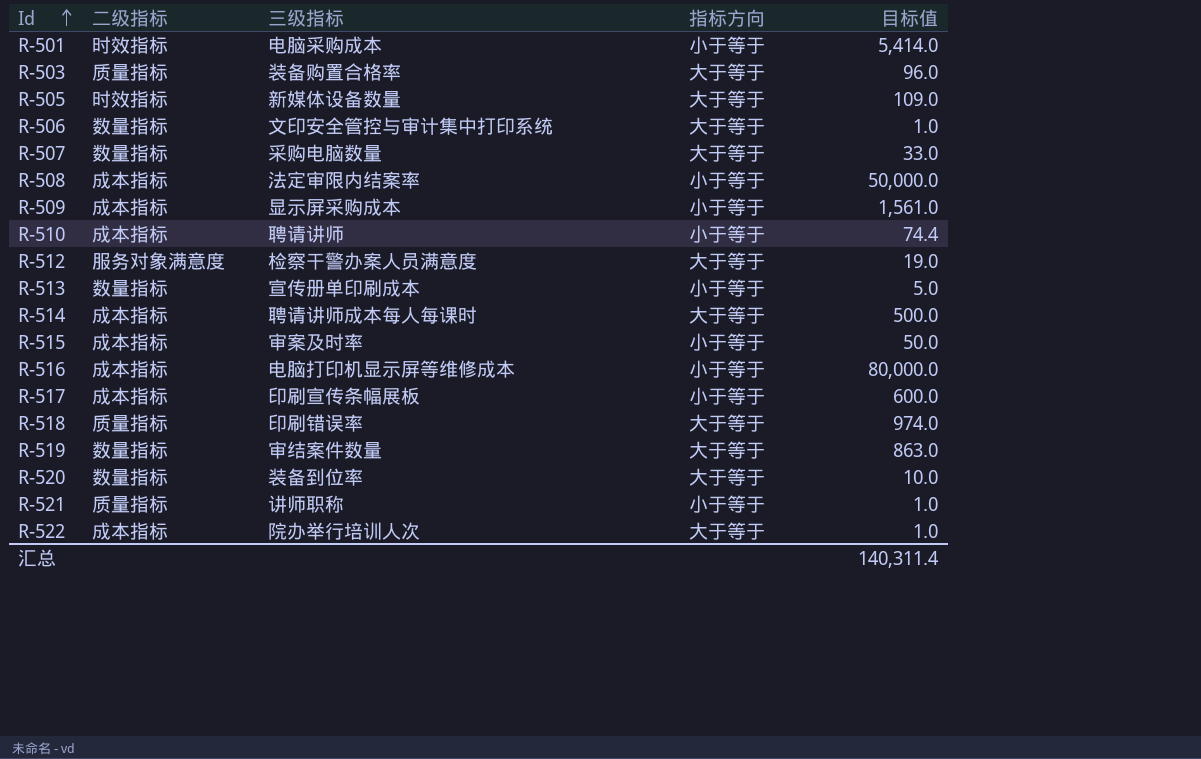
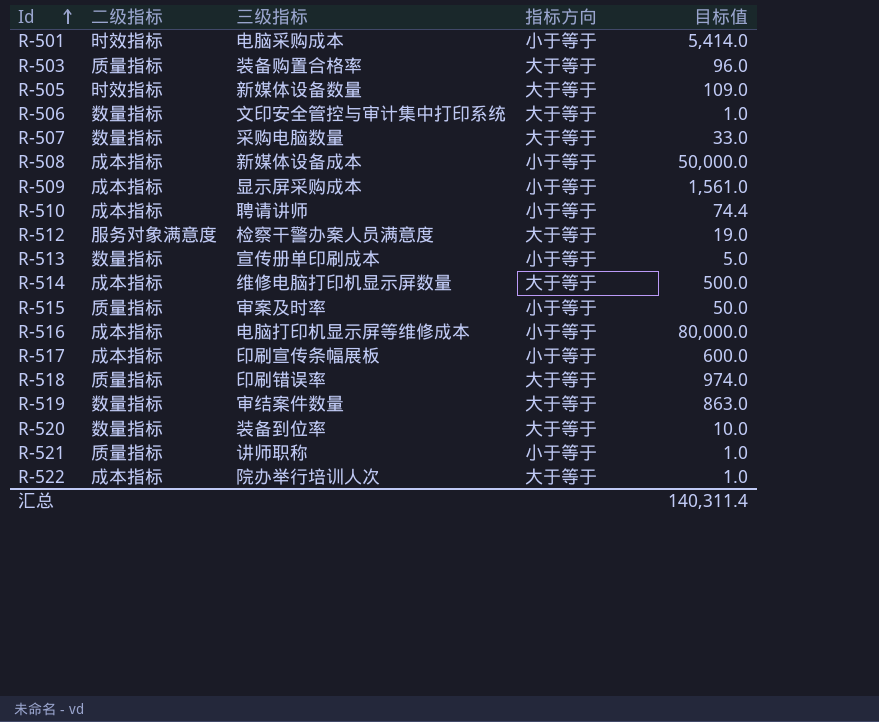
R-508 | 三级指标: 法定审限内结案率 -> 新媒体设备成本
R-514 | 三级指标: 聘请讲师成本每人每课时 -> 维修电脑打印机显示屏数量
R-515 | 二级指标: 成本指标 -> 质量指标

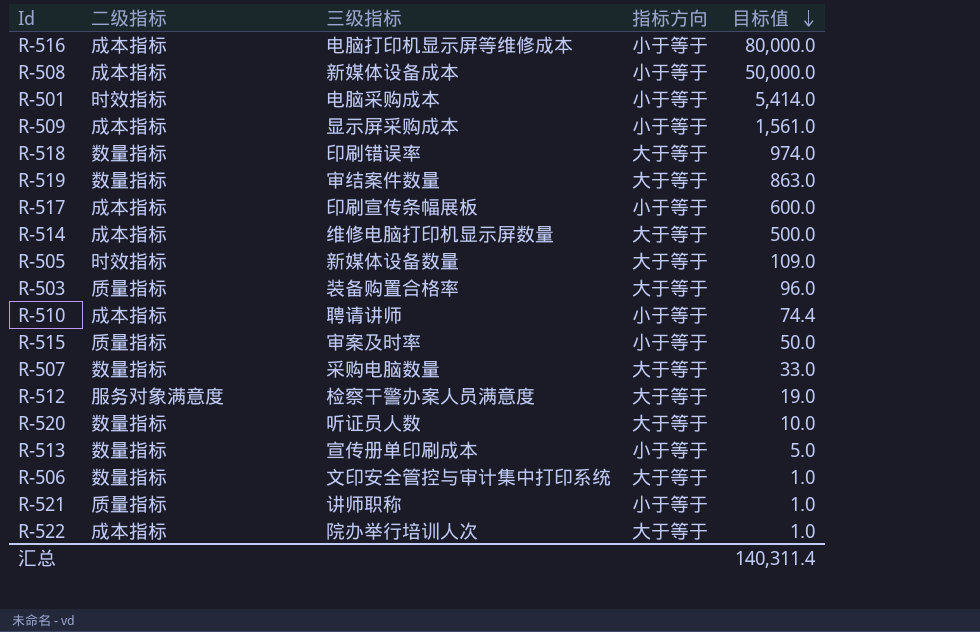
row order: Id ascending -> 目标值 descending
R-518 | 二级指标: 质量指标 -> 数量指标
R-520 | 三级指标: 装备到位率 -> 听证员人数

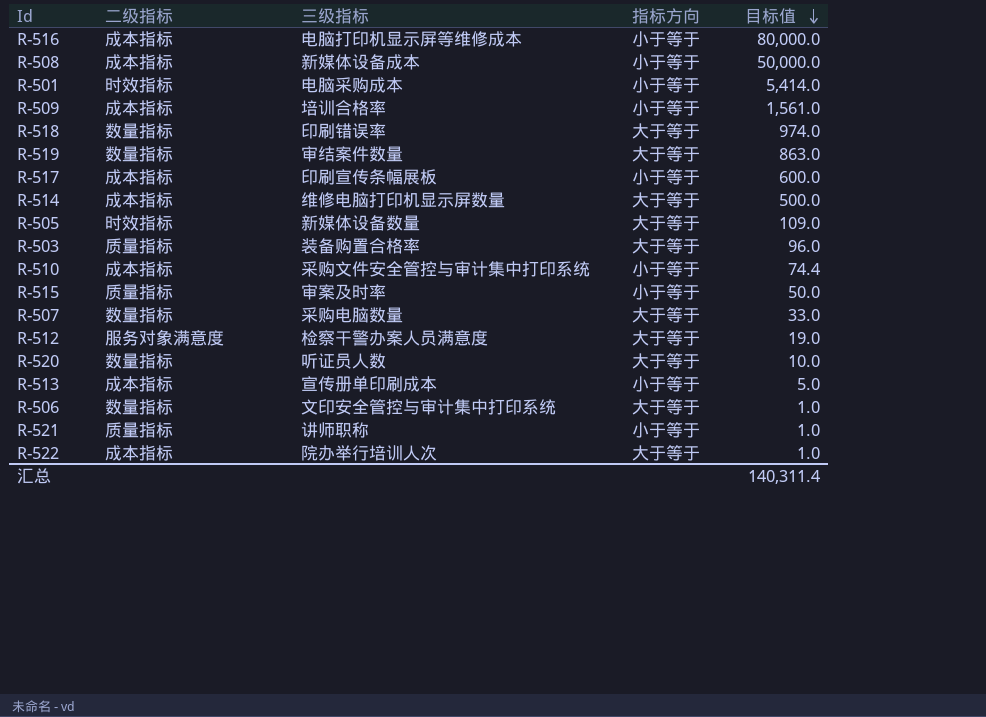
R-509 | 三级指标: 显示屏采购成本 -> 培训合格率
R-510 | 三级指标: 聘请讲师 -> 采购文件安全管控与审计集中打印系统
R-513 | 二级指标: 数量指标 -> 成本指标

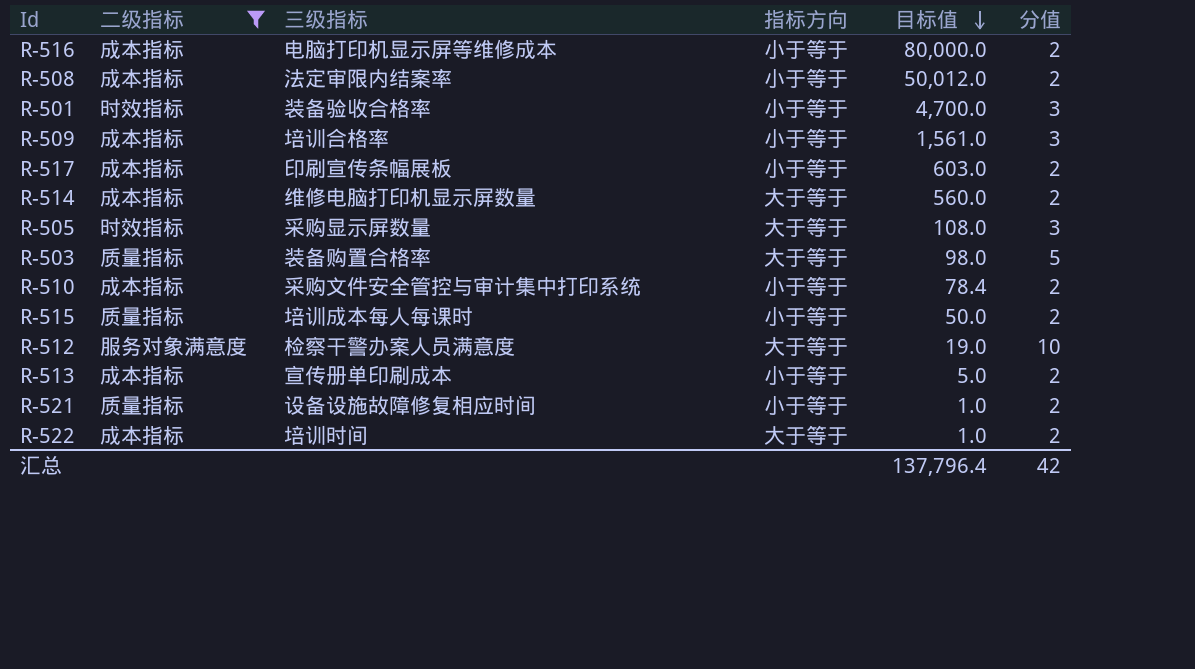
filter: none -> 二级指标 != 数量指标
column 分值 | position: none -> 6
R-508 | 三级指标: 新媒体设备成本 -> 法定审限内结案率
R-508 | 目标值: 50,000.0 -> 50,012.0
R-501 | 三级指标: 电脑采购成本 -> 装备验收合格率
R-501 | 目标值: 5,414.0 -> 4,700.0
R-517 | 目标值: 600.0 -> 603.0
R-514 | 目标值: 500.0 -> 560.0
R-505 | 三级指标: 新媒体设备数量 -> 采购显示屏数量
R-505 | 目标值: 109.0 -> 108.0
R-503 | 目标值: 96.0 -> 98.0
R-510 | 目标值: 74.4 -> 78.4
R-515 | 三级指标: 审案及时率 -> 培训成本每人每课时
R-521 | 三级指标: 讲师职称 -> 设备设施故障修复相应时间
R-522 | 三级指标: 院办举行培训人次 -> 培训时间
汇总 | 目标值: 140,311.4 -> 137,796.4

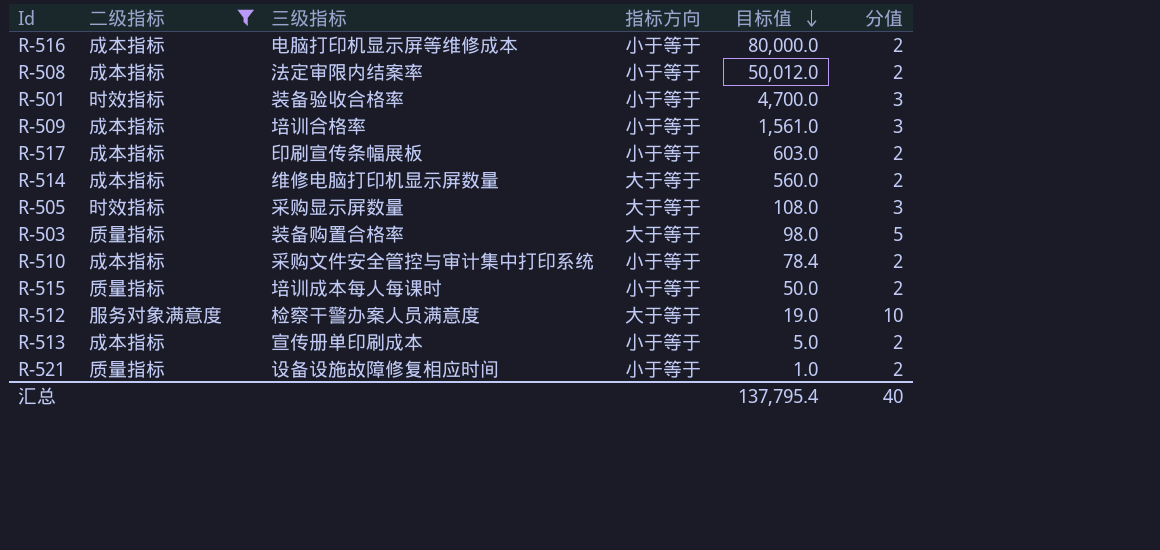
row R-522: 成本指标 | 培训时间 | 大于等于 | 1.0 | 2 -> none
汇总 | 目标值: 137,796.4 -> 137,795.4
汇总 | 分值: 42 -> 40

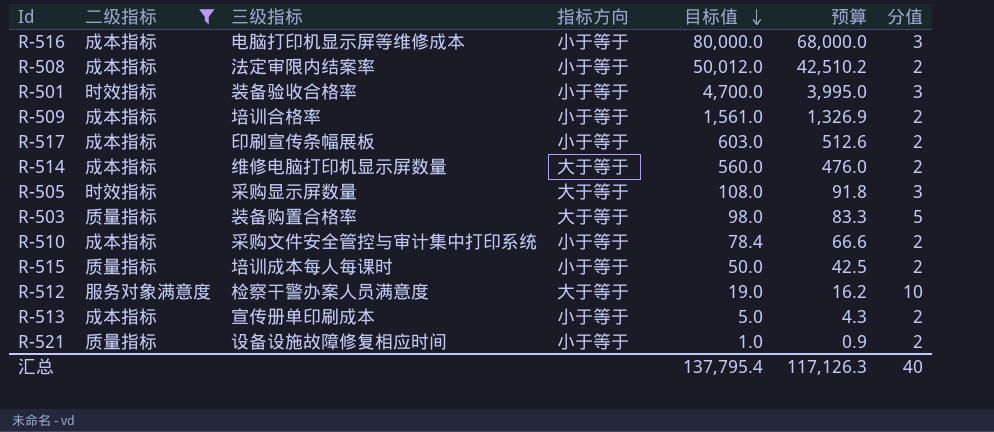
column 预算 | formula: none -> [目标值] * 0.85
R-516 | 分值: 2 -> 3
R-509 | 分值: 3 -> 2

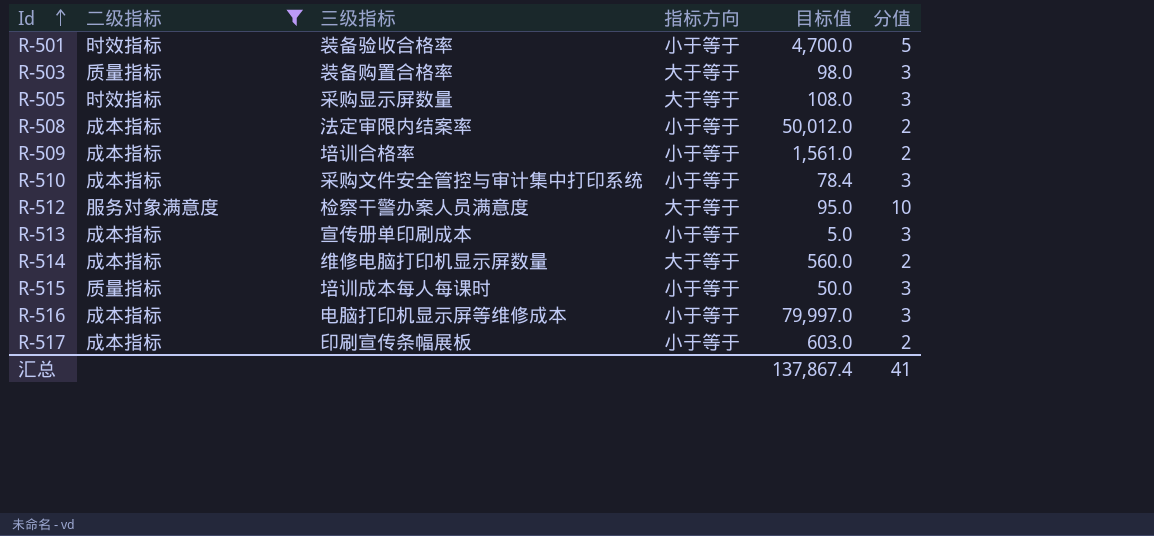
row order: 目标值 descending -> Id ascending
column 预算 | formula: [目标值] * 0.85 -> none
row R-521: 质量指标 | 设备设施故障修复相应时间 | 小于等于 | 1.0 | 0.9 | 2 -> none
R-501 | 分值: 3 -> 5
R-503 | 分值: 5 -> 3
R-510 | 分值: 2 -> 3
R-512 | 目标值: 19.0 -> 95.0
R-513 | 分值: 2 -> 3
R-515 | 分值: 2 -> 3
R-516 | 目标值: 80,000.0 -> 79,997.0
汇总 | 目标值: 137,795.4 -> 137,867.4
汇总 | 分值: 40 -> 41

